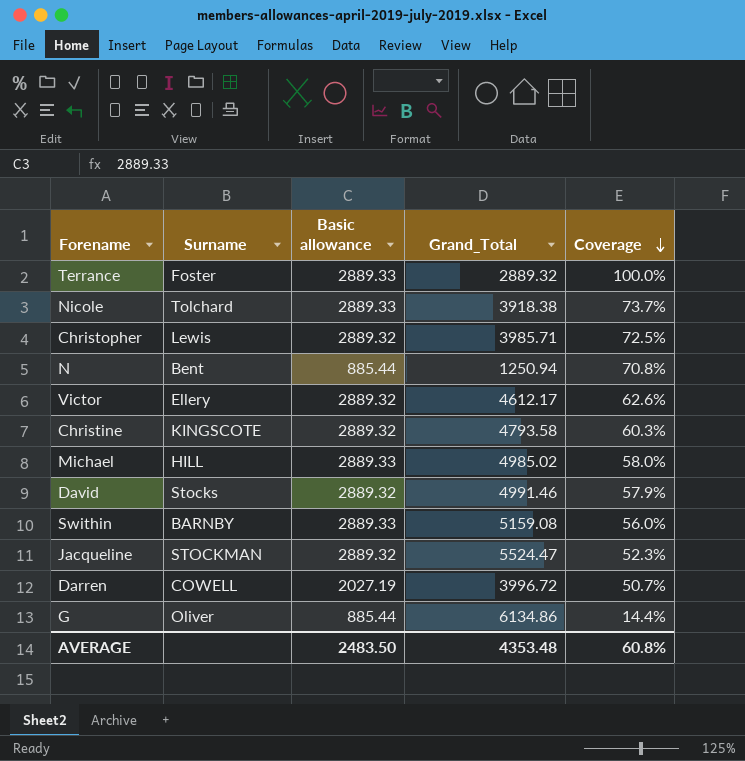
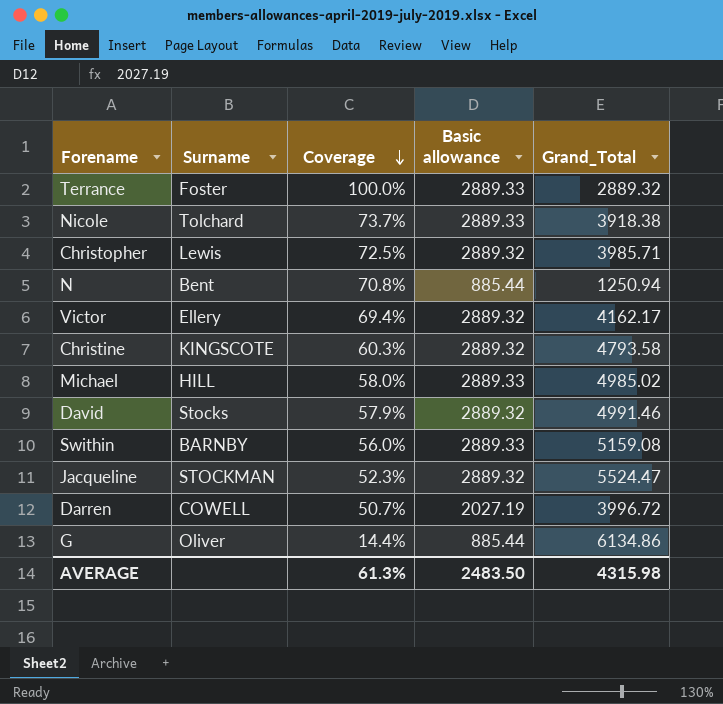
column Coverage | position: 5 -> 3
Victor | Coverage: 62.6% -> 69.4%
Victor | Grand_Total: 4612.17 -> 4162.17
AVERAGE | Coverage: 60.8% -> 61.3%
AVERAGE | Grand_Total: 4353.48 -> 4315.98

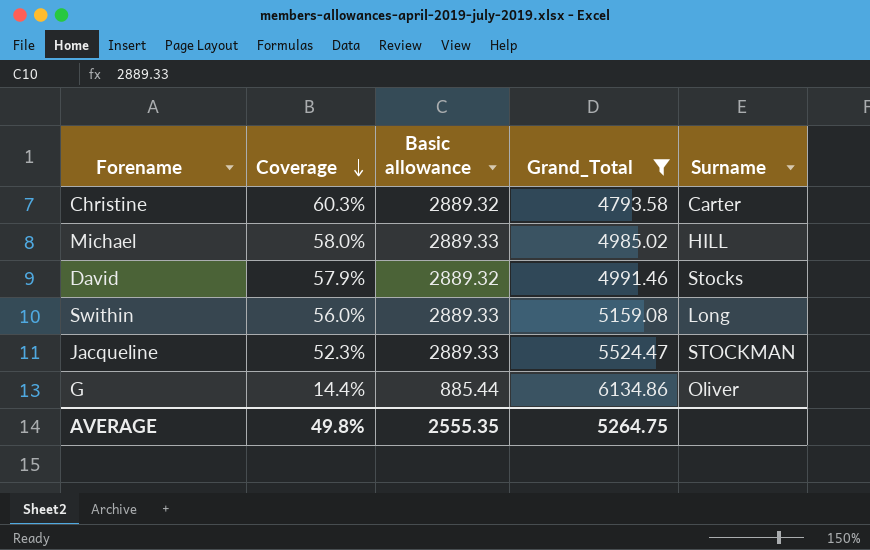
filter: none -> Grand_Total >= 4793.58
column Surname | position: 2 -> 5
Christine | Surname: KINGSCOTE -> Carter
Swithin | Surname: BARNBY -> Long
Jacqueline | Basic allowance: 2889.32 -> 2889.33
AVERAGE | Coverage: 61.3% -> 49.8%
AVERAGE | Basic allowance: 2483.50 -> 2555.35
AVERAGE | Grand_Total: 4315.98 -> 5264.75

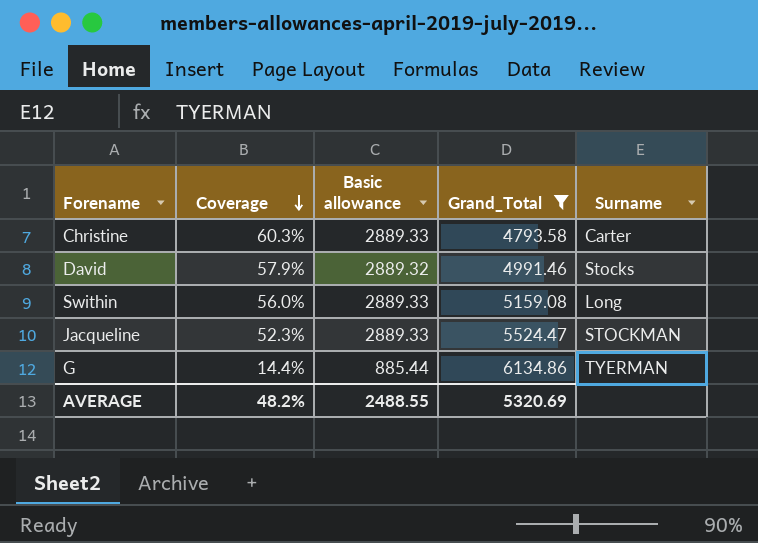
row Michael: 58.0% | 2889.33 | 4985.02 | HILL -> none
Christine | Basic allowance: 2889.32 -> 2889.33
G | Surname: Oliver -> TYERMAN
AVERAGE | Coverage: 49.8% -> 48.2%
AVERAGE | Basic allowance: 2555.35 -> 2488.55
AVERAGE | Grand_Total: 5264.75 -> 5320.69

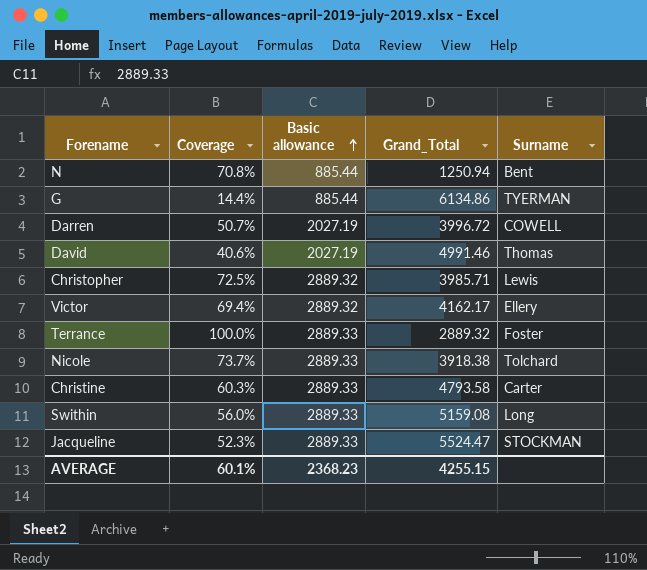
filter: Grand_Total >= 4793.58 -> none
row order: Coverage descending -> Basic allowance ascending
David | Coverage: 57.9% -> 40.6%
David | Basic allowance: 2889.32 -> 2027.19
David | Surname: Stocks -> Thomas
AVERAGE | Coverage: 48.2% -> 60.1%
AVERAGE | Basic allowance: 2488.55 -> 2368.23
AVERAGE | Grand_Total: 5320.69 -> 4255.15

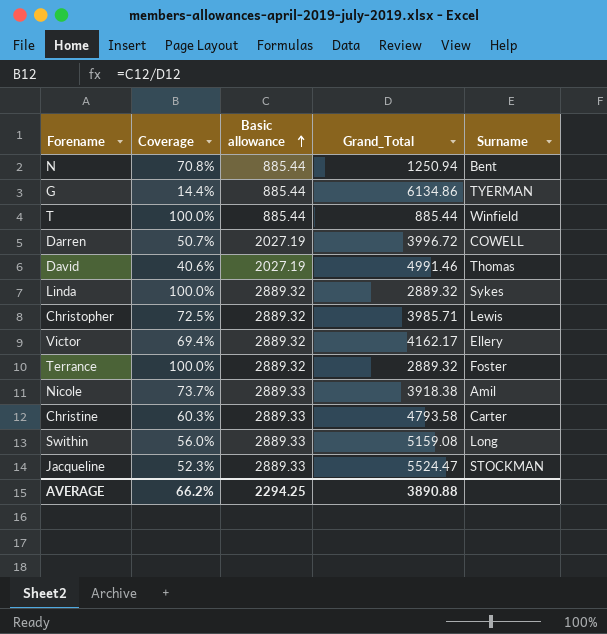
row T: none -> 100.0% | 885.44 | 885.44 | Winfield
row Linda: none -> 100.0% | 2889.32 | 2889.32 | Sykes
Terrance | Basic allowance: 2889.33 -> 2889.32
Nicole | Surname: Tolchard -> Amil
AVERAGE | Coverage: 60.1% -> 66.2%
AVERAGE | Basic allowance: 2368.23 -> 2294.25
AVERAGE | Grand_Total: 4255.15 -> 3890.88

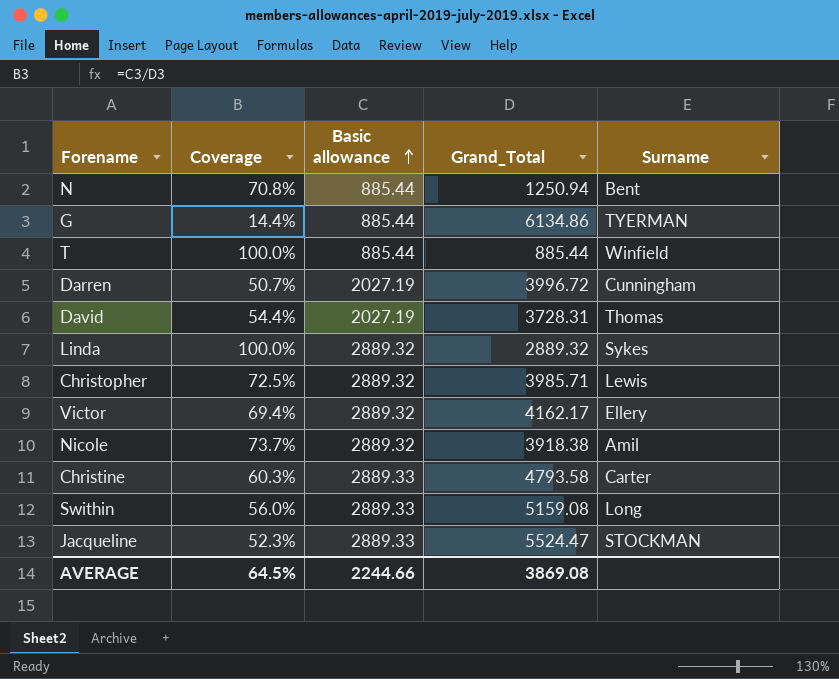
row Terrance: 100.0% | 2889.32 | 2889.32 | Foster -> none
Darren | Surname: COWELL -> Cunningham
David | Coverage: 40.6% -> 54.4%
David | Grand_Total: 4991.46 -> 3728.31
Nicole | Basic allowance: 2889.33 -> 2889.32
AVERAGE | Coverage: 66.2% -> 64.5%
AVERAGE | Basic allowance: 2294.25 -> 2244.66
AVERAGE | Grand_Total: 3890.88 -> 3869.08

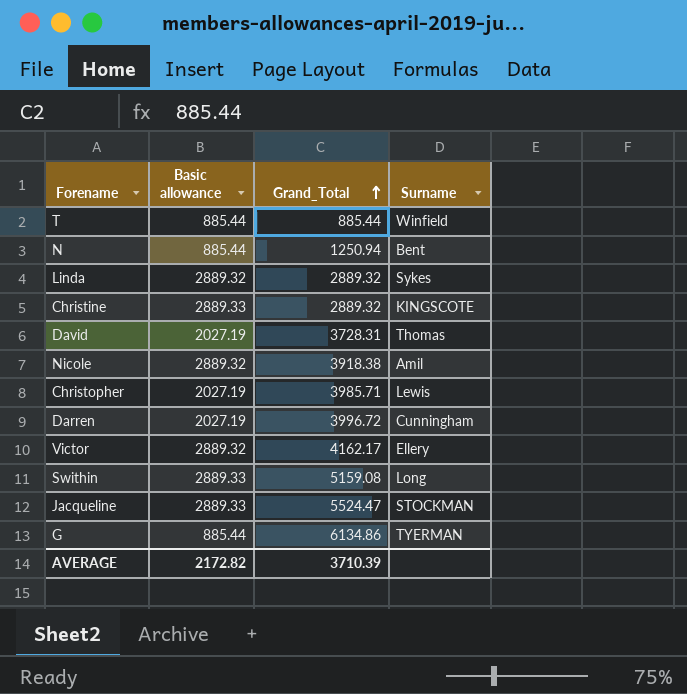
row order: Basic allowance ascending -> Grand_Total ascending
column Coverage | formula: [Basic allowance] / [Grand_Total] -> none
Christine | Grand_Total: 4793.58 -> 2889.32
Christine | Surname: Carter -> KINGSCOTE
Christopher | Basic allowance: 2889.32 -> 2027.19
AVERAGE | Basic allowance: 2244.66 -> 2172.82
AVERAGE | Grand_Total: 3869.08 -> 3710.39

